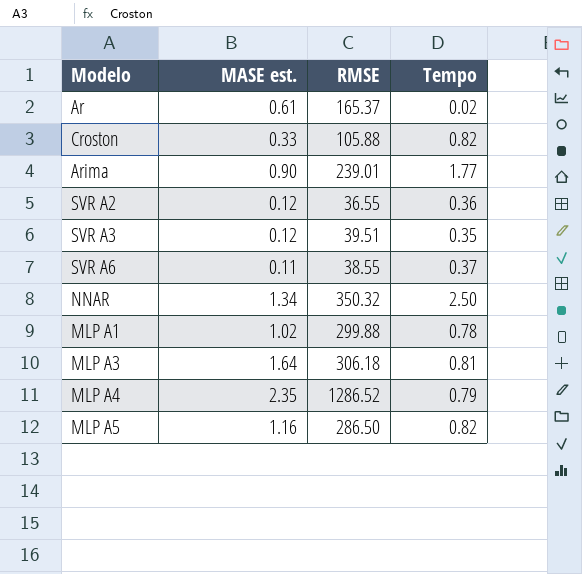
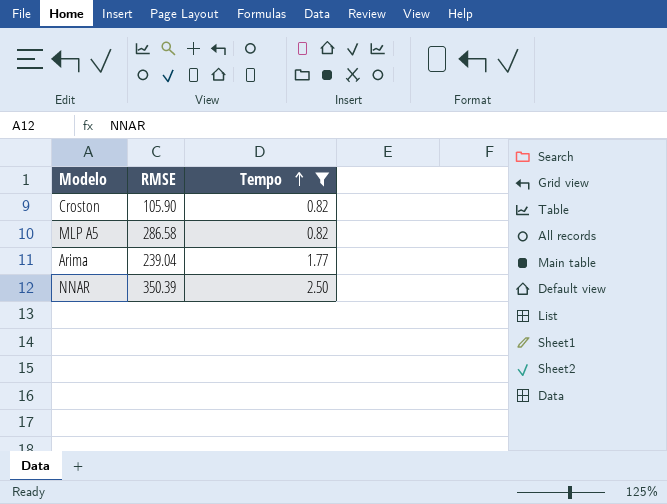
filter: none -> Tempo >= 0.82
row order: none -> Tempo ascending
column MASE est. | position: 2 -> none
Croston | RMSE: 105.88 -> 105.90
MLP A5 | RMSE: 286.50 -> 286.58
Arima | RMSE: 239.01 -> 239.04
NNAR | RMSE: 350.32 -> 350.39

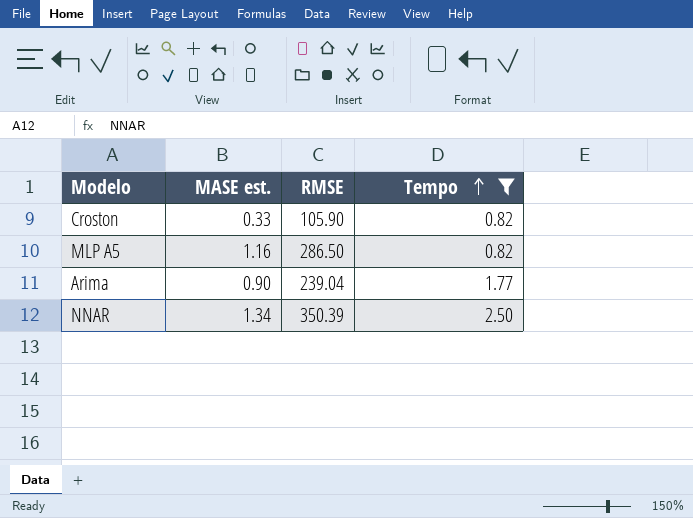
column MASE est. | position: none -> 2
MLP A5 | RMSE: 286.58 -> 286.50

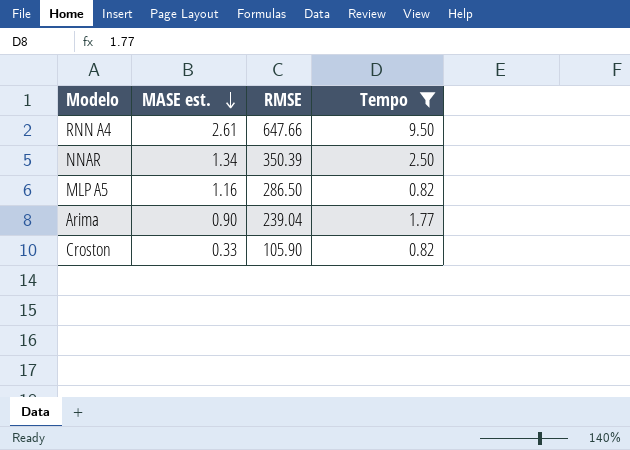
row order: Tempo ascending -> MASE est. descending
row RNN A4: none -> 2.61 | 647.66 | 9.50

